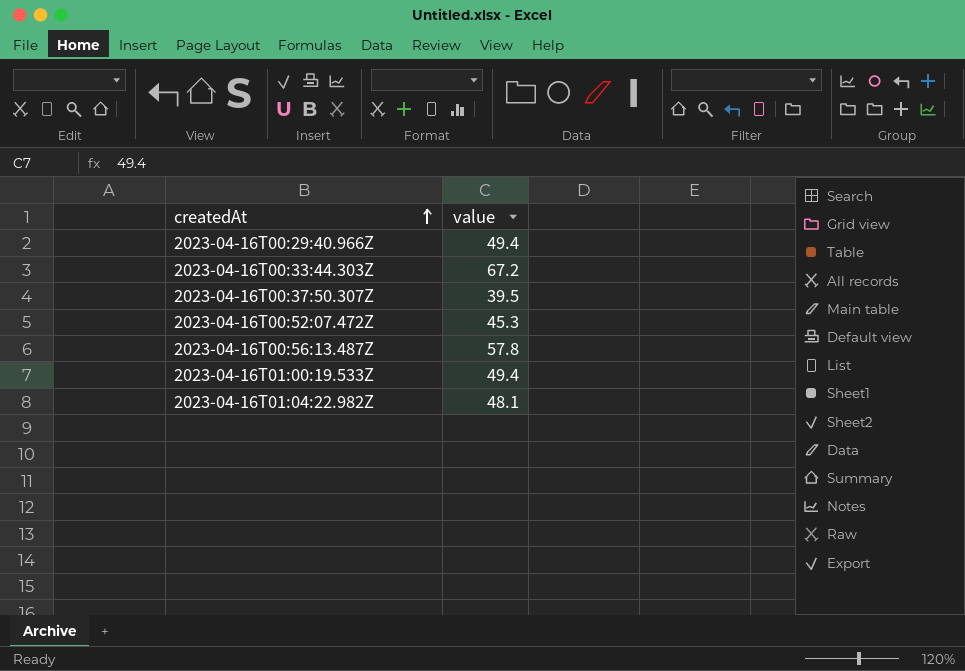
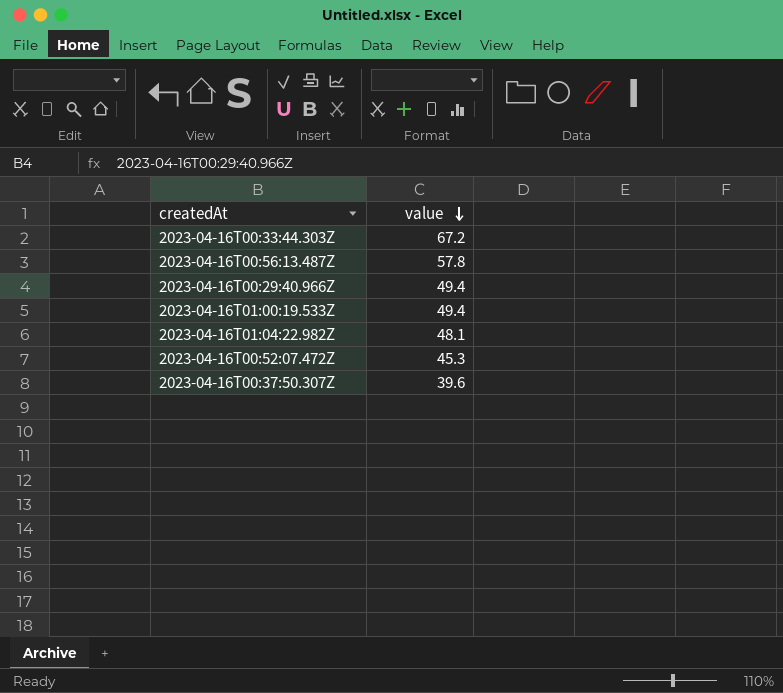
row order: createdAt ascending -> value descending
2023-04-16T00:37:50.307Z | value: 39.5 -> 39.6

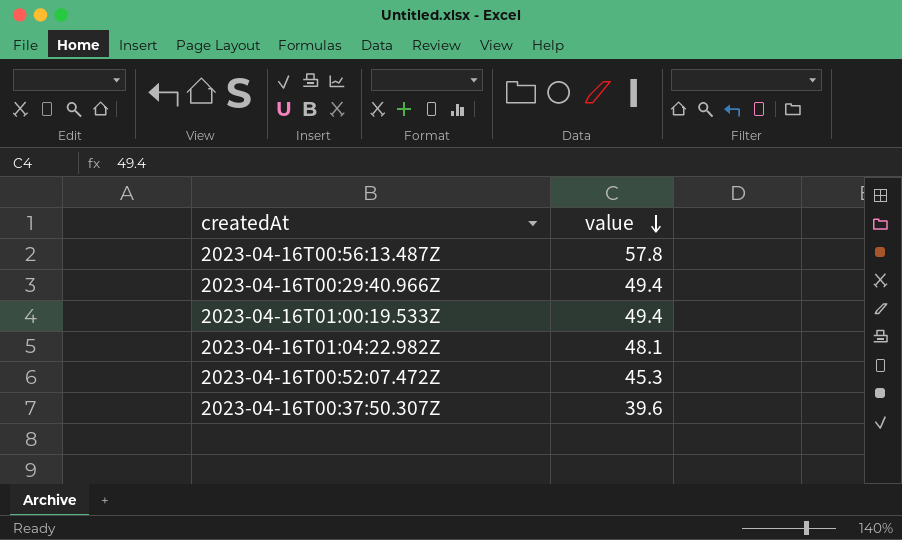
row 2023-04-16T00:33:44.303Z: 67.2 -> none

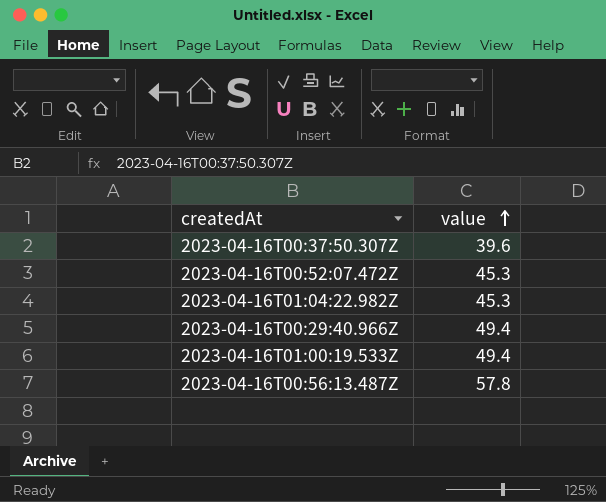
row order: value descending -> value ascending
2023-04-16T01:04:22.982Z | value: 48.1 -> 45.3

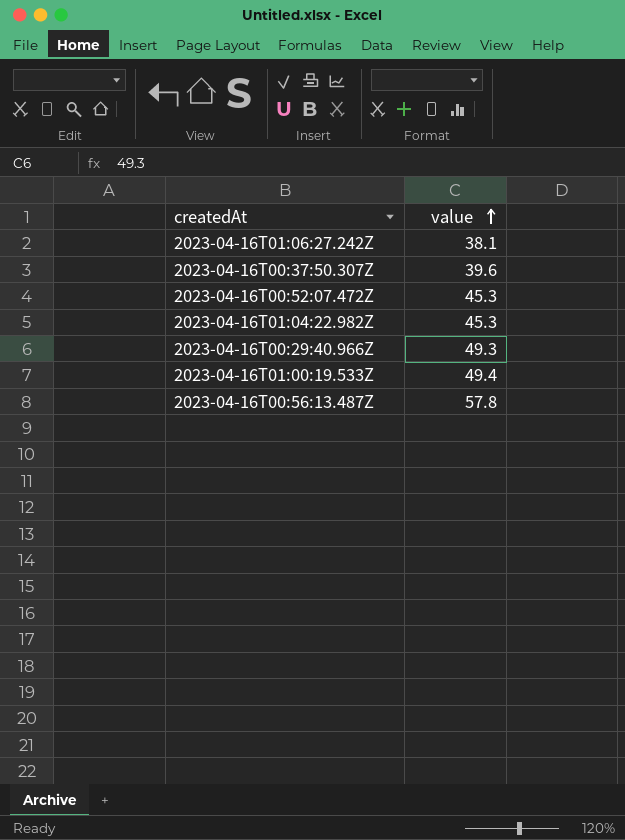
row 2023-04-16T01:06:27.242Z: none -> 38.1
2023-04-16T00:29:40.966Z | value: 49.4 -> 49.3

